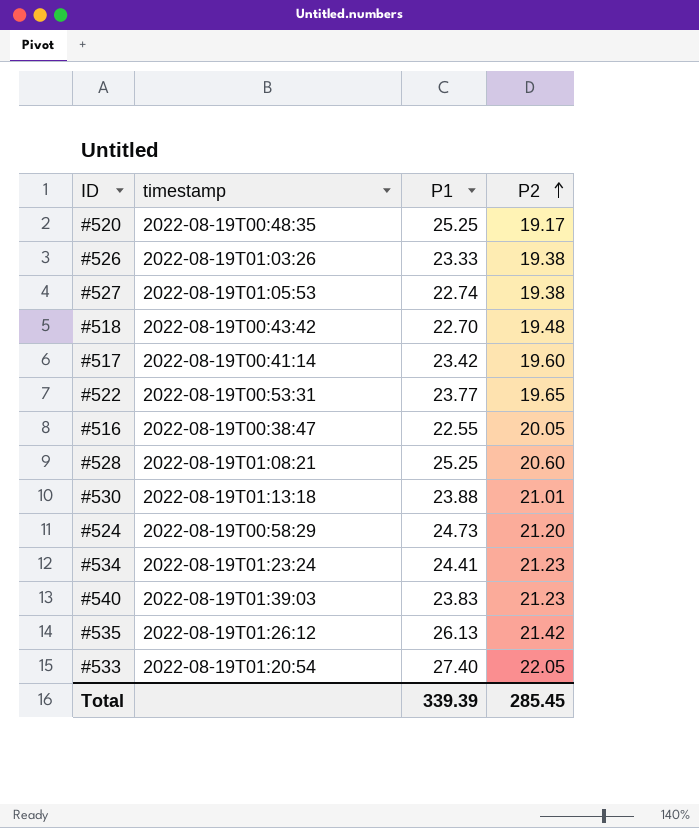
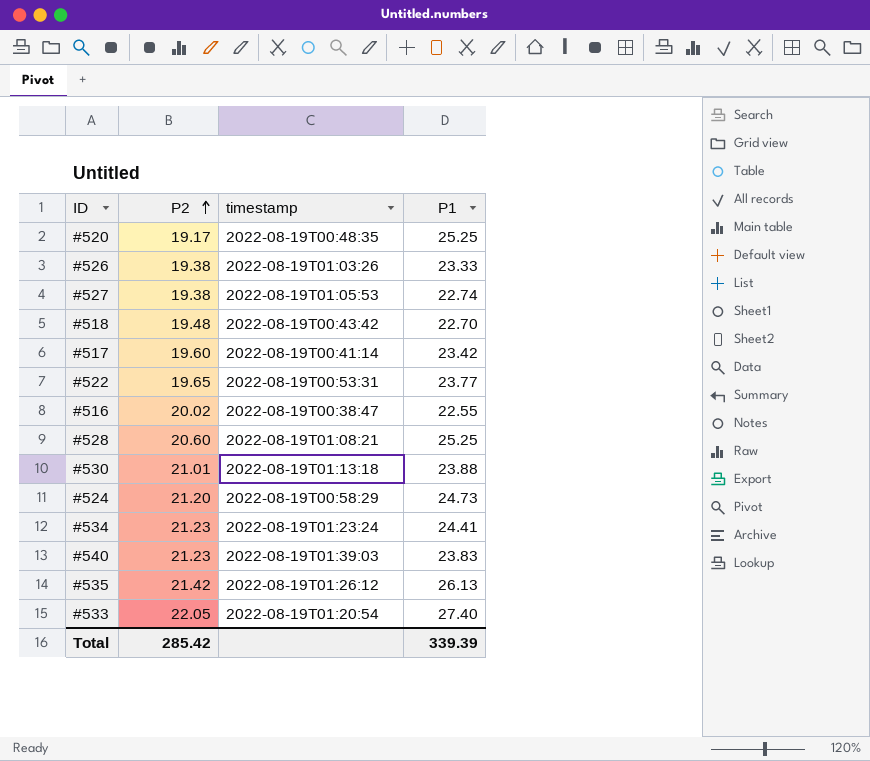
column P2 | position: 4 -> 2
#516 | P2: 20.05 -> 20.02
Total | P2: 285.45 -> 285.42

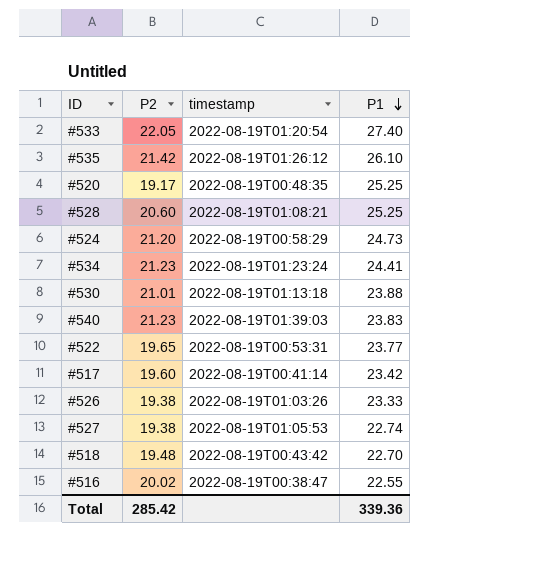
row order: P2 ascending -> P1 descending
#535 | P1: 26.13 -> 26.10
Total | P1: 339.39 -> 339.36

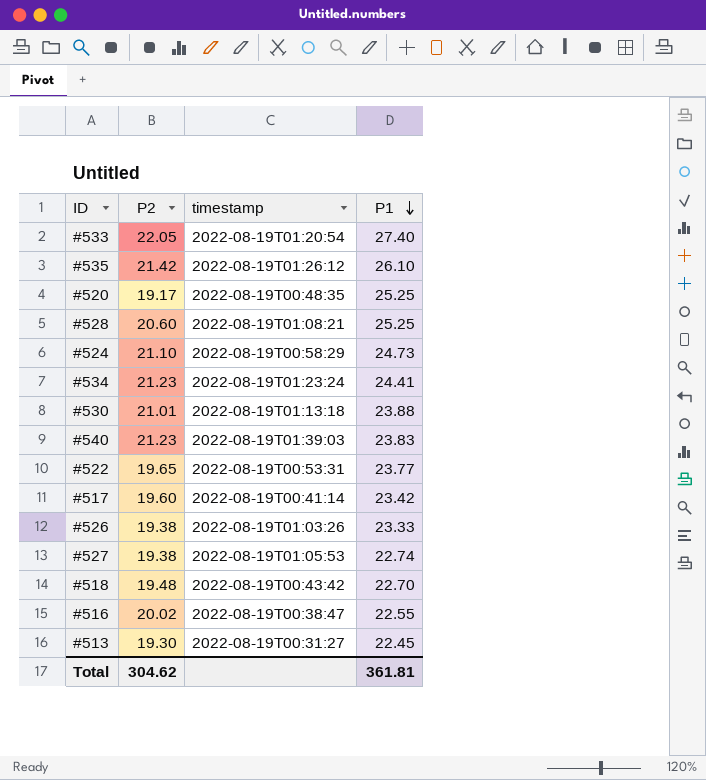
#524 | P2: 21.20 -> 21.10
row #513: none -> 19.30 | 2022-08-19T00:31:27 | 22.45
Total | P2: 285.42 -> 304.62
Total | P1: 339.36 -> 361.81

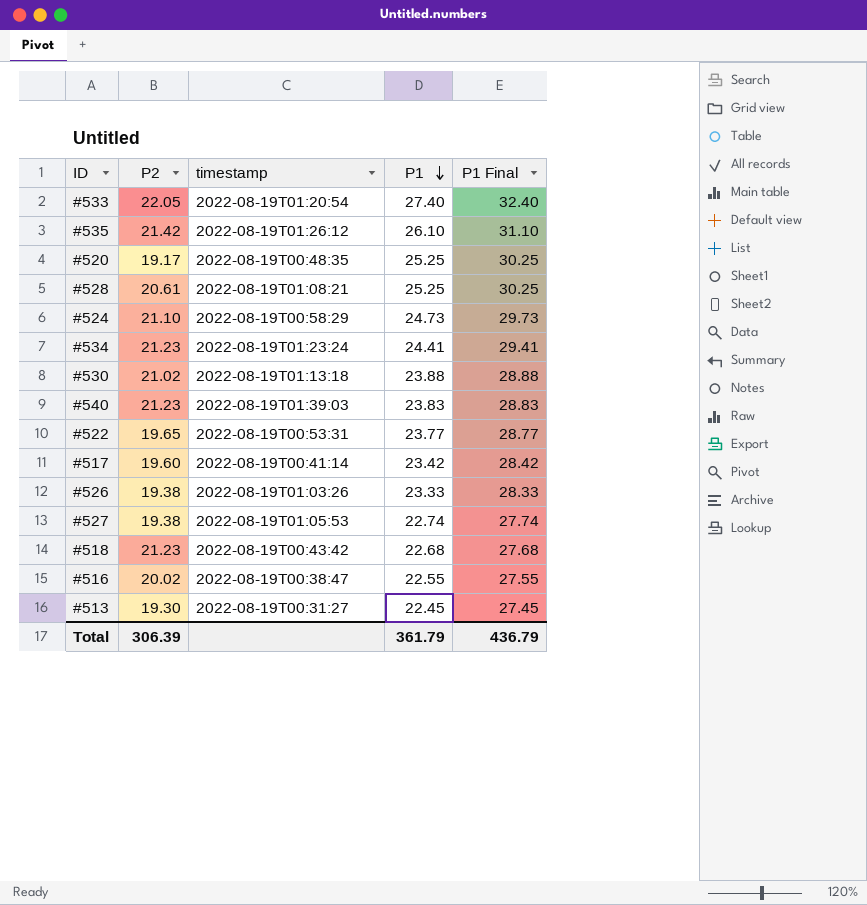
column P1 Final | formula: none -> [P1] + 5
#528 | P2: 20.60 -> 20.61
#530 | P2: 21.01 -> 21.02
#518 | P2: 19.48 -> 21.23
#518 | P1: 22.70 -> 22.68
Total | P2: 304.62 -> 306.39
Total | P1: 361.81 -> 361.79

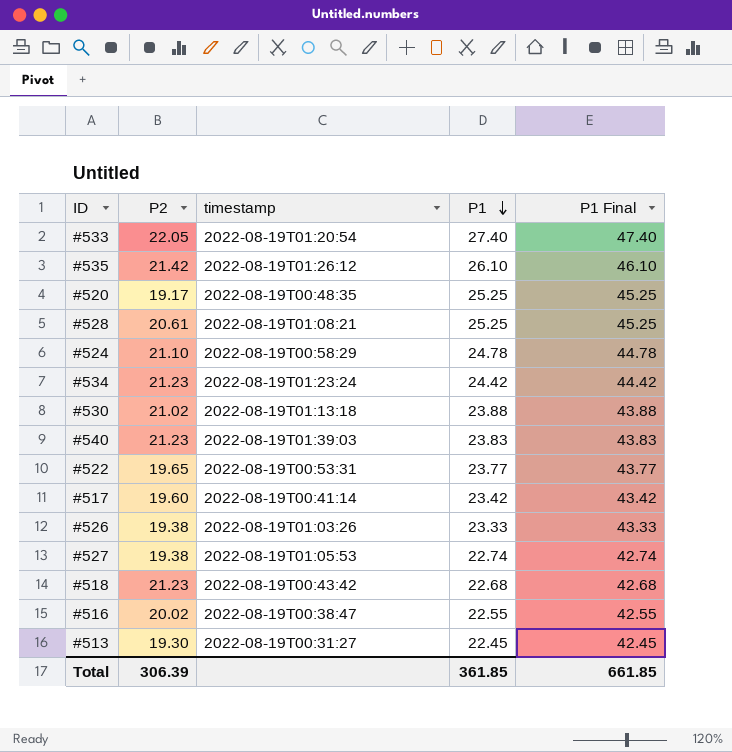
column P1 Final | formula: [P1] + 5 -> [P1] + 20
#524 | P1: 24.73 -> 24.78
#534 | P1: 24.41 -> 24.42
Total | P1: 361.79 -> 361.85
Total | P1 Final: 436.79 -> 661.85

